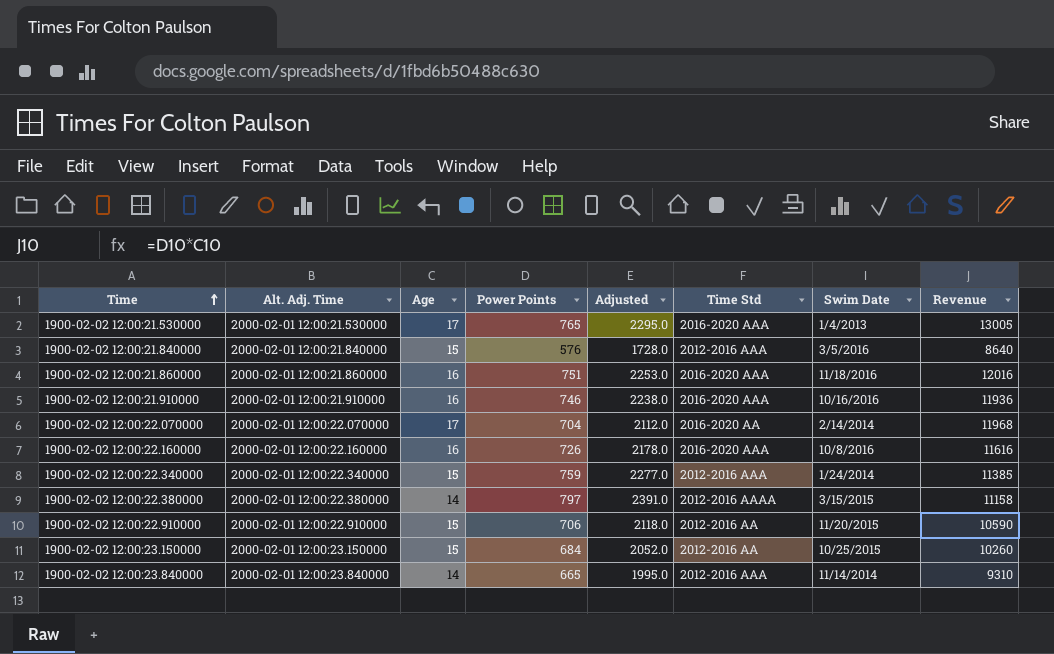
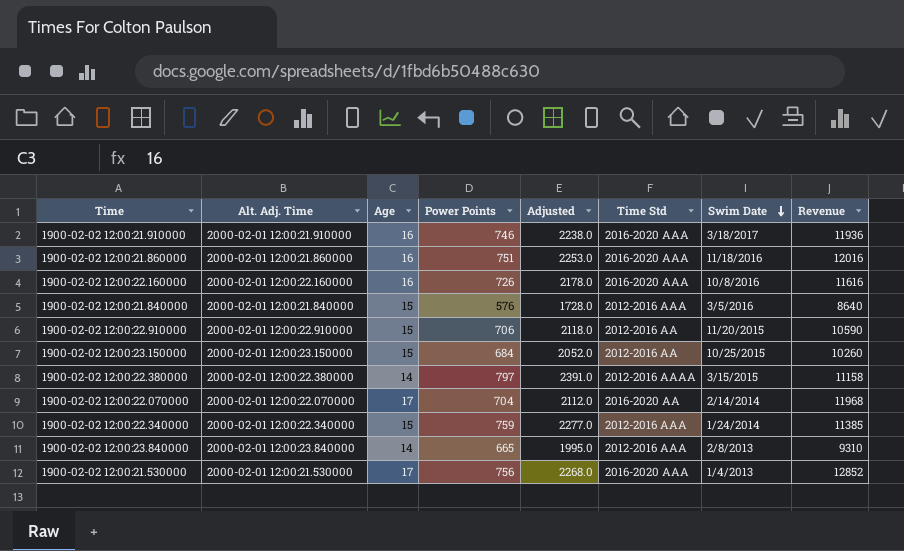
row order: Time ascending -> Swim Date descending
1900-02-02 12:00:21.910000 | Swim Date: 10/16/2016 -> 3/18/2017
1900-02-02 12:00:23.840000 | Swim Date: 11/14/2014 -> 2/8/2013
1900-02-02 12:00:21.530000 | Power Points: 765 -> 756
1900-02-02 12:00:21.530000 | Adjusted: 2295.0 -> 2268.0
1900-02-02 12:00:21.530000 | Revenue: 13005 -> 12852

